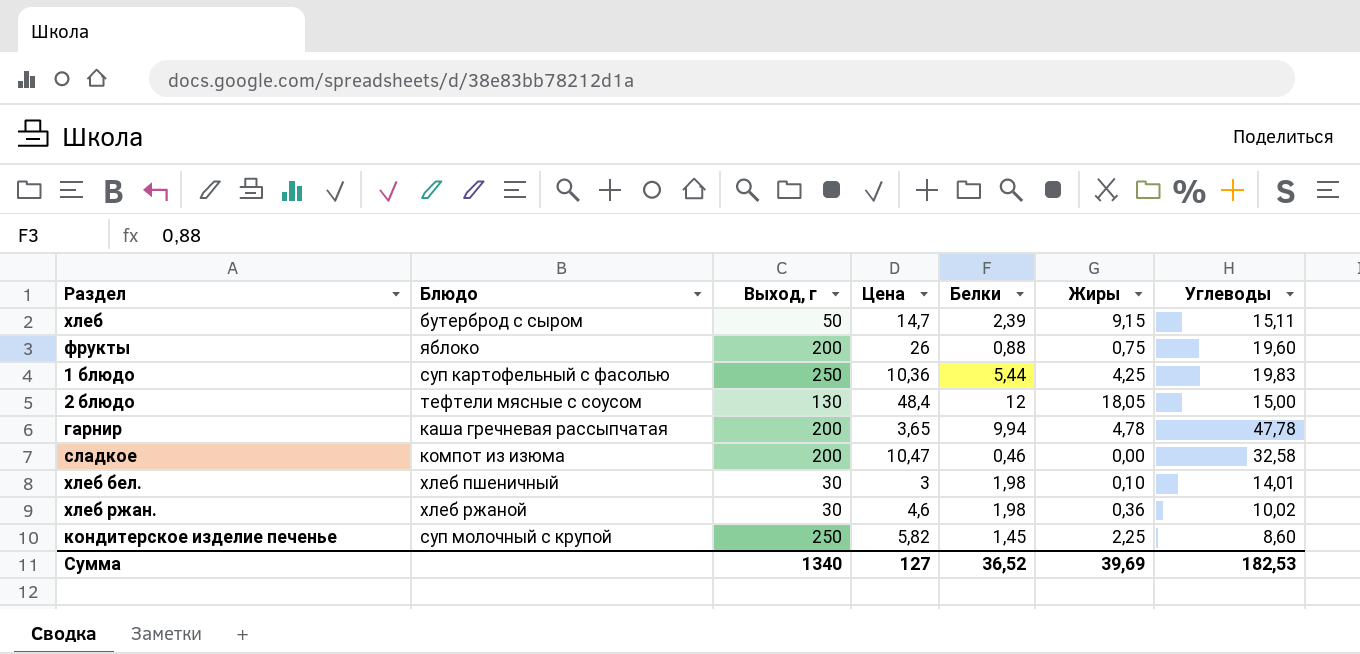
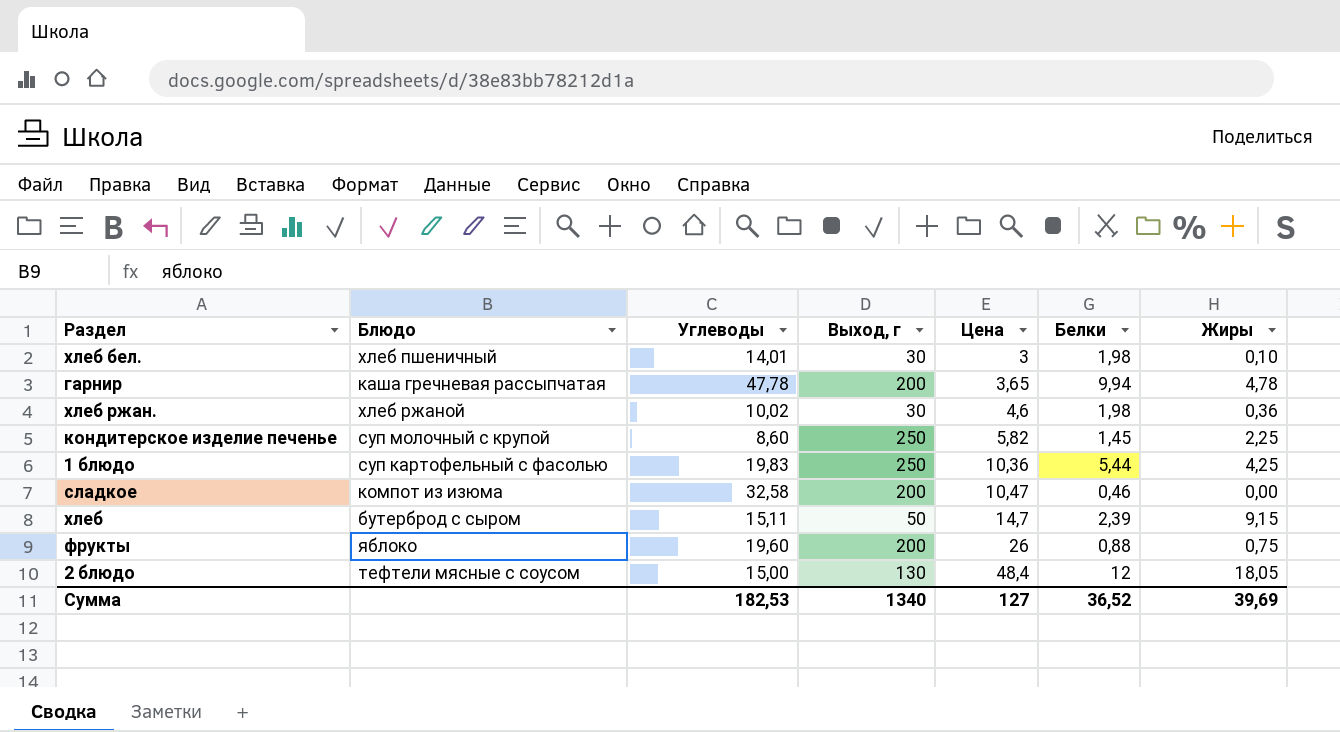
row order: none -> Цена ascending
column Углеводы | position: 7 -> 3

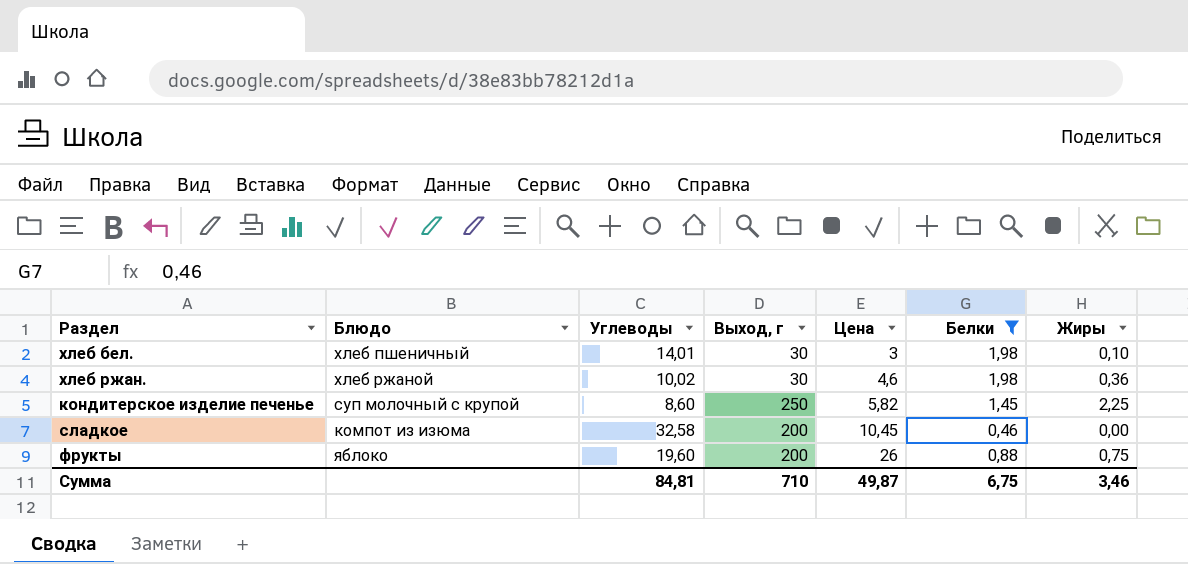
filter: none -> Белки <= 1,98
сладкое | Цена: 10,47 -> 10,45
Сумма | Углеводы: 182,53 -> 84,81
Сумма | Выход, г: 1340 -> 710
Сумма | Цена: 127 -> 49,87
Сумма | Белки: 36,52 -> 6,75
Сумма | Жиры: 39,69 -> 3,46

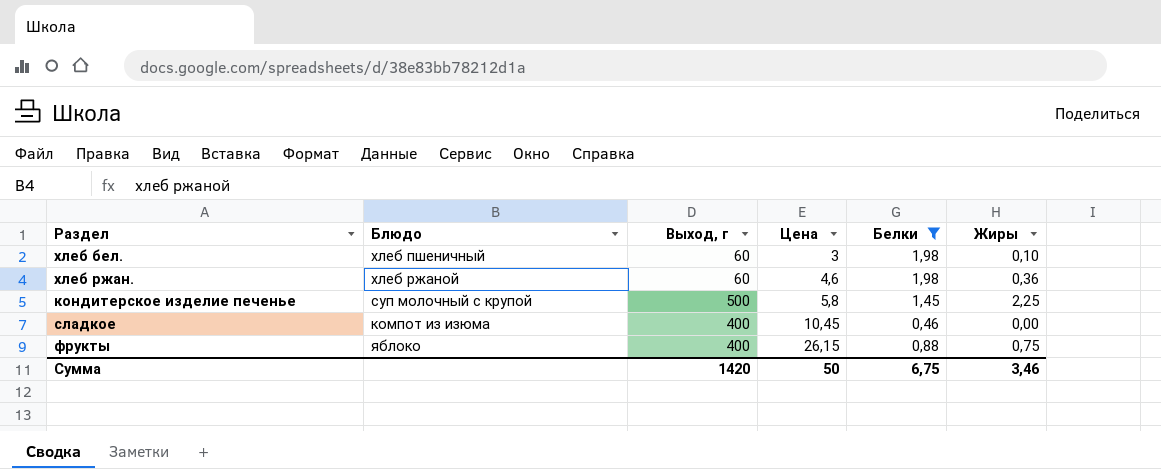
column Углеводы | position: 3 -> none
хлеб бел. | Выход, г: 30 -> 60
хлеб ржан. | Выход, г: 30 -> 60
кондитерское изделие печенье | Выход, г: 250 -> 500
кондитерское изделие печенье | Цена: 5,82 -> 5,8
сладкое | Выход, г: 200 -> 400
фрукты | Выход, г: 200 -> 400
фрукты | Цена: 26 -> 26,15
Сумма | Выход, г: 710 -> 1420
Сумма | Цена: 49,87 -> 50

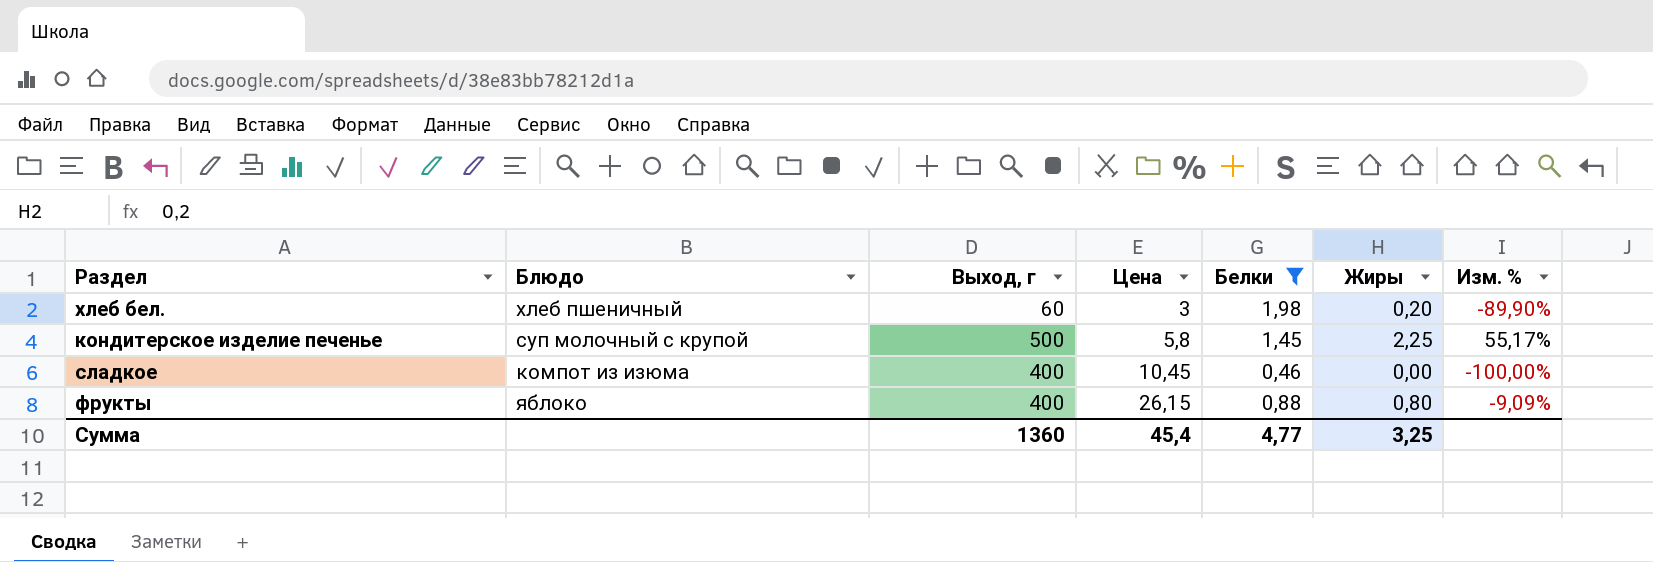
column Изм. % | formula: none -> ([Жиры] - [Белки]) / [Белки]
row хлеб ржан.: хлеб ржаной | 60 | 4,6 | 1,98 | 0,36 -> none
хлеб бел. | Жиры: 0,10 -> 0,20
фрукты | Жиры: 0,75 -> 0,80
Сумма | Выход, г: 1420 -> 1360
Сумма | Цена: 50 -> 45,4
Сумма | Белки: 6,75 -> 4,77
Сумма | Жиры: 3,46 -> 3,25

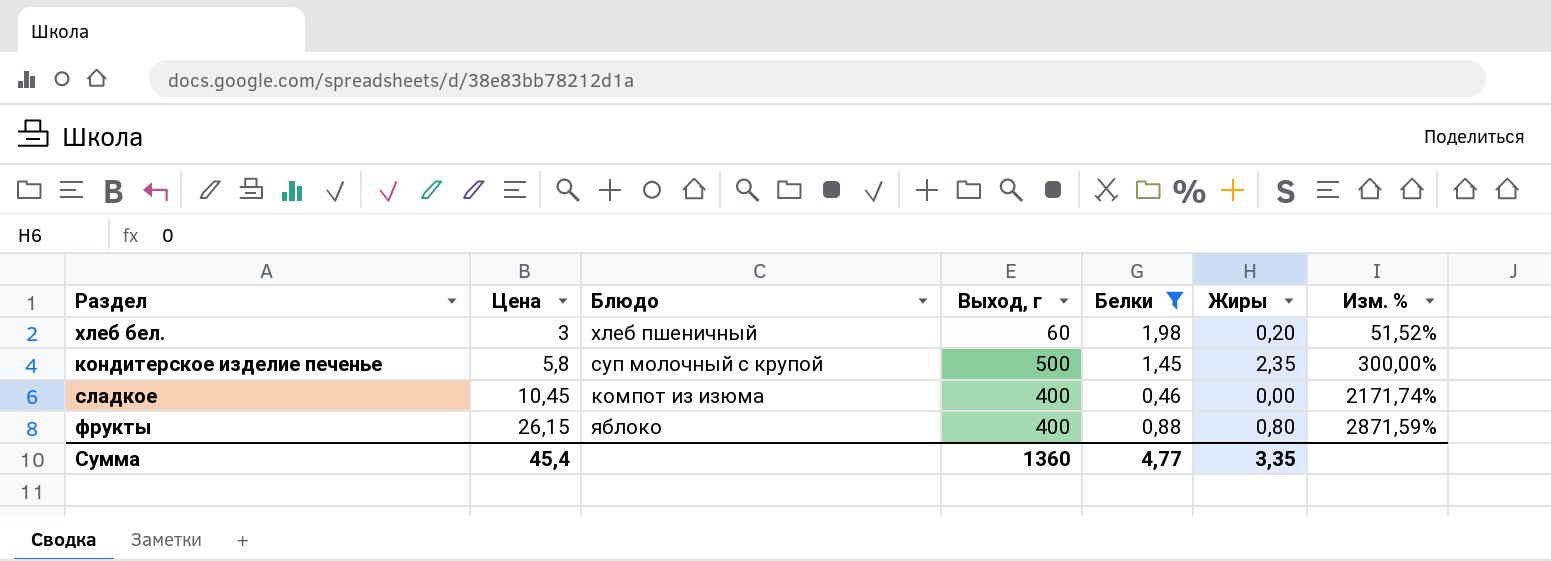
column Цена | position: 4 -> 2
column Изм. % | formula: ([Жиры] - [Белки]) / [Белки] -> ([Цена] - [Белки]) / [Белки]
кондитерское изделие печенье | Жиры: 2,25 -> 2,35
Сумма | Жиры: 3,25 -> 3,35

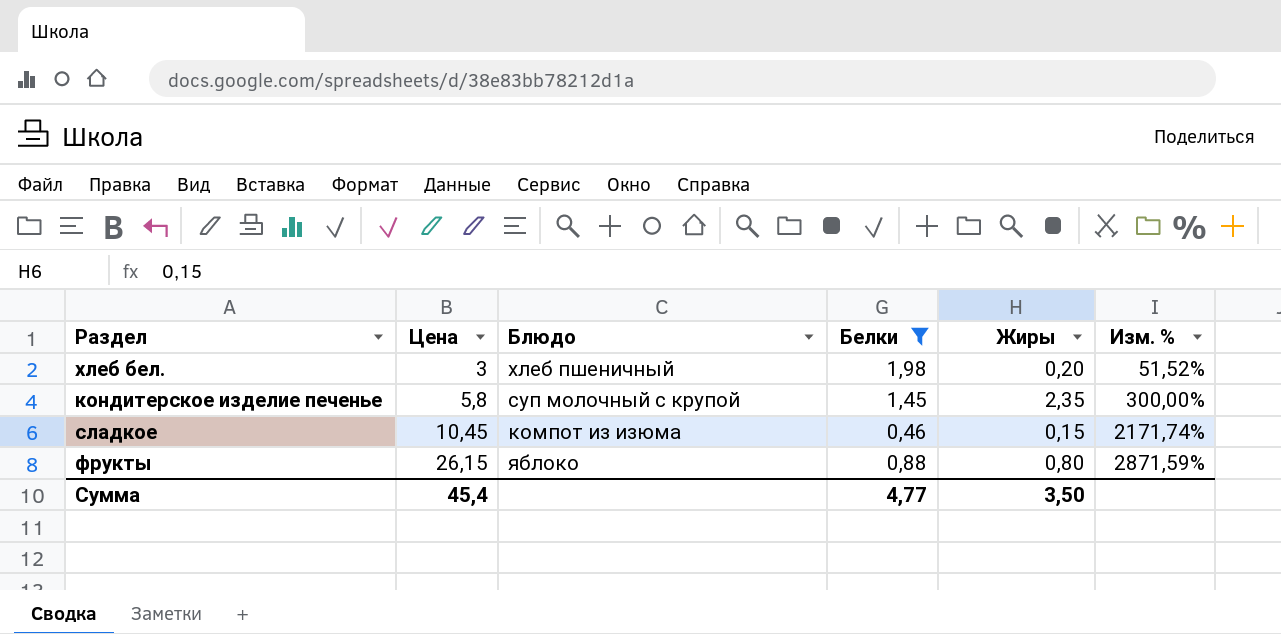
column Выход, г | position: 4 -> none
сладкое | Жиры: 0,00 -> 0,15
Сумма | Жиры: 3,35 -> 3,50

